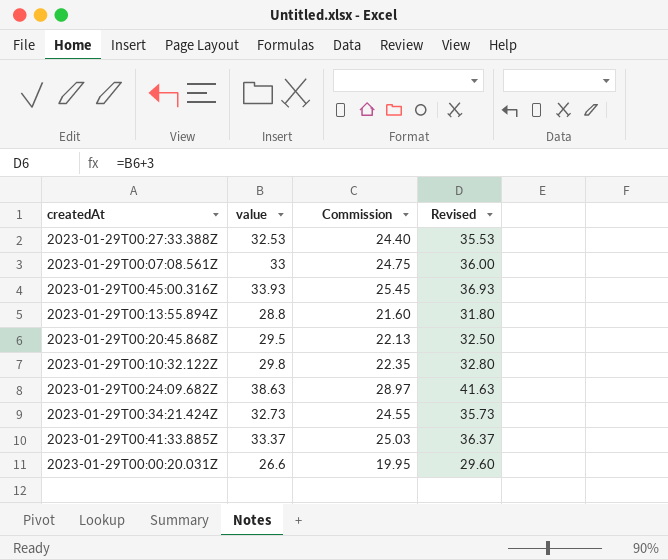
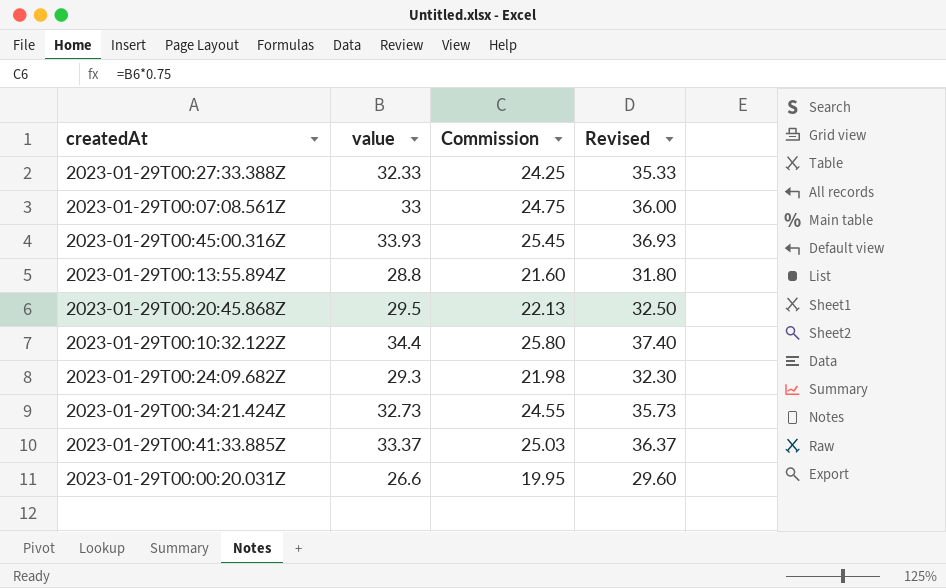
2023-01-29T00:27:33.388Z | value: 32.53 -> 32.33
2023-01-29T00:27:33.388Z | Commission: 24.40 -> 24.25
2023-01-29T00:27:33.388Z | Revised: 35.53 -> 35.33
2023-01-29T00:10:32.122Z | value: 29.8 -> 34.4
2023-01-29T00:10:32.122Z | Commission: 22.35 -> 25.80
2023-01-29T00:10:32.122Z | Revised: 32.80 -> 37.40
2023-01-29T00:24:09.682Z | value: 38.63 -> 29.3
2023-01-29T00:24:09.682Z | Commission: 28.97 -> 21.98
2023-01-29T00:24:09.682Z | Revised: 41.63 -> 32.30

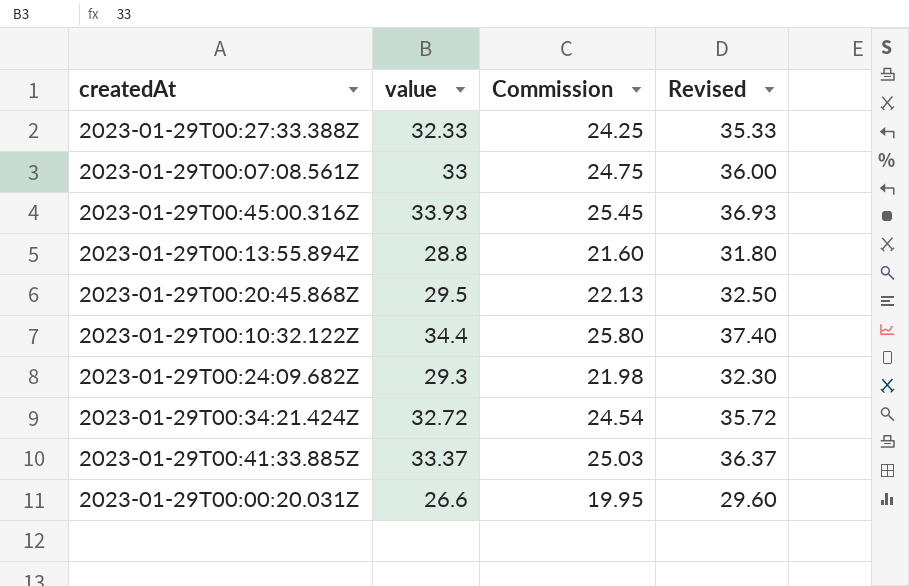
2023-01-29T00:34:21.424Z | value: 32.73 -> 32.72
2023-01-29T00:34:21.424Z | Commission: 24.55 -> 24.54
2023-01-29T00:34:21.424Z | Revised: 35.73 -> 35.72

